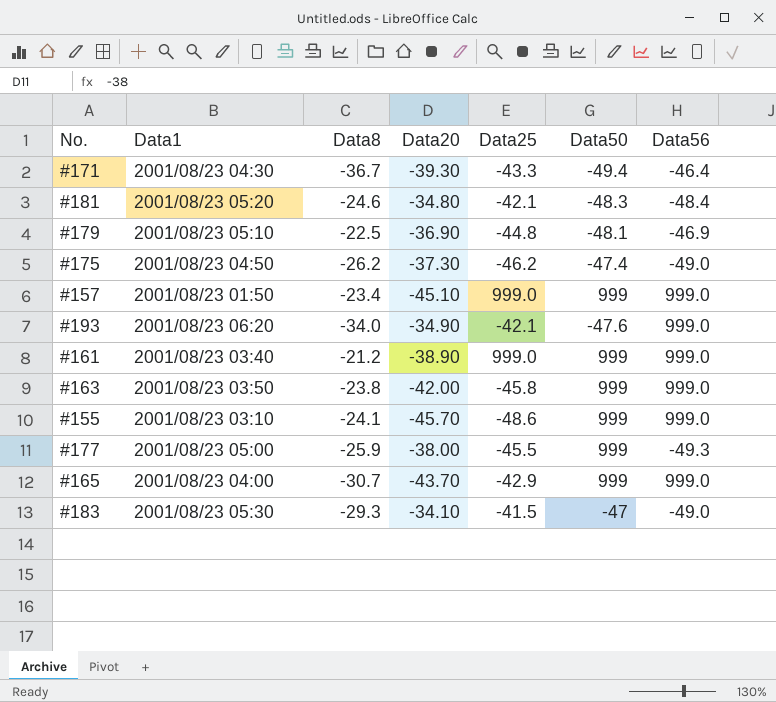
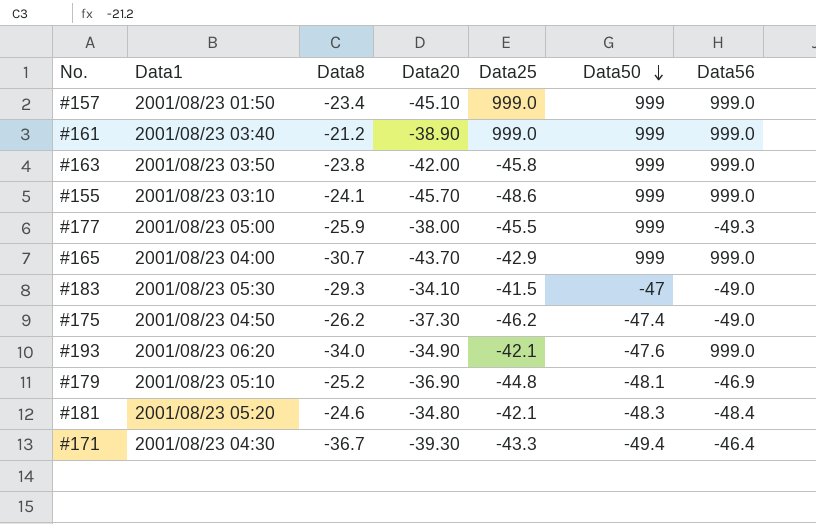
row order: none -> Data50 descending
#179 | Data8: -22.5 -> -25.2

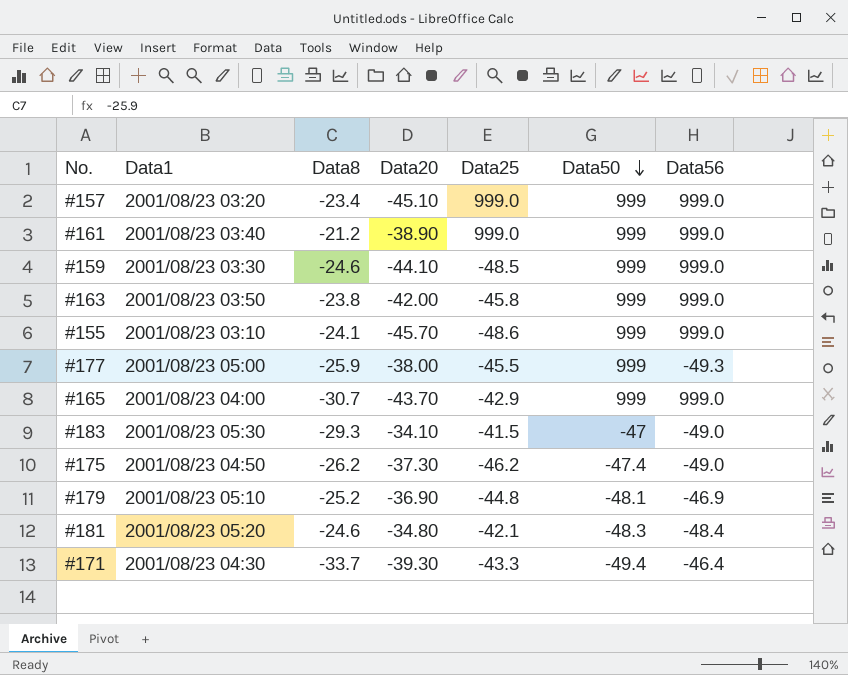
row #193: 2001/08/23 06:20 | -34.0 | -34.90 | -42.1 | -47.6 | 999.0 -> none
#157 | Data1: 2001/08/23 01:50 -> 2001/08/23 03:20
row #159: none -> 2001/08/23 03:30 | -24.6 | -44.10 | -48.5 | 999 | 999.0
#171 | Data8: -36.7 -> -33.7

